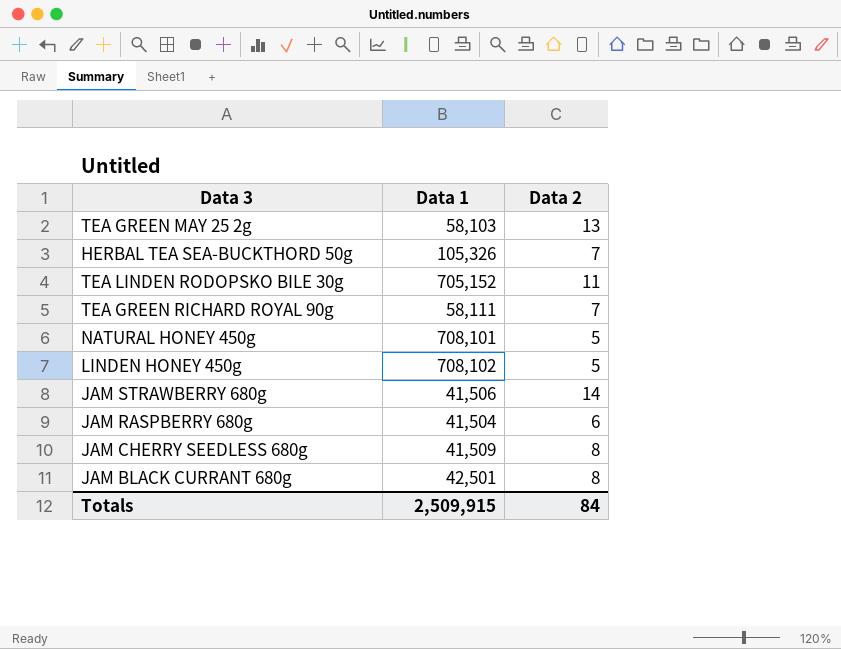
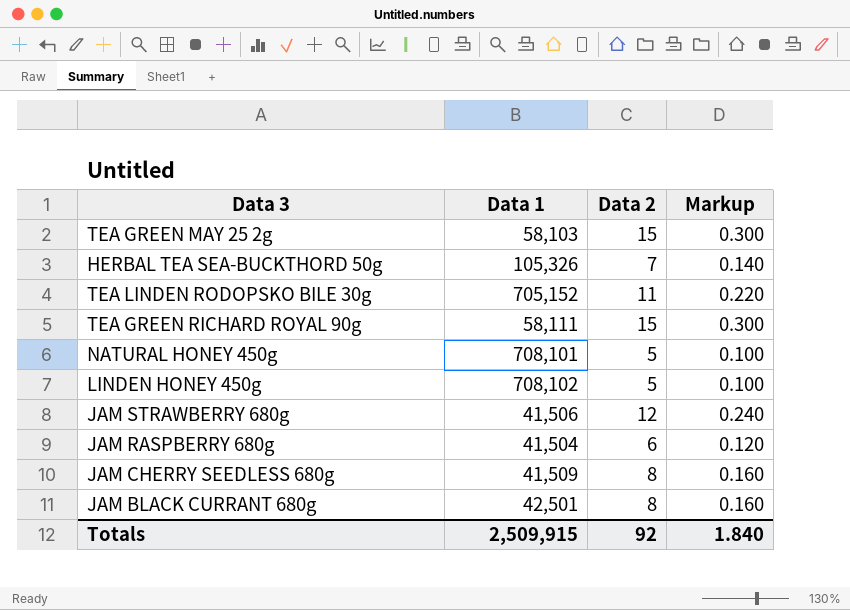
column Markup | formula: none -> [Data 2] * 0.02
TEA GREEN MAY 25 2g | Data 2: 13 -> 15
TEA GREEN RICHARD ROYAL 90g | Data 2: 7 -> 15
JAM STRAWBERRY 680g | Data 2: 14 -> 12
Totals | Data 2: 84 -> 92

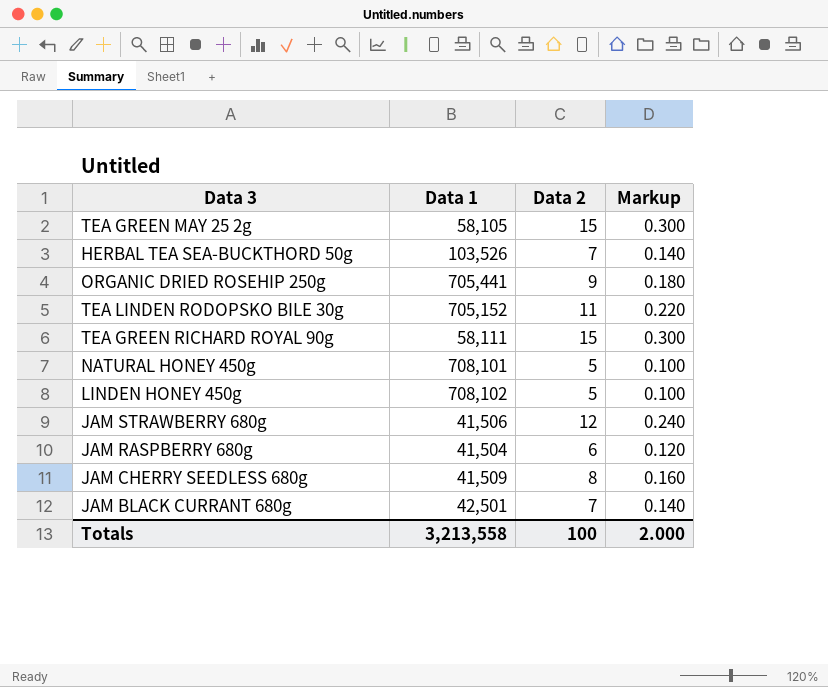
TEA GREEN MAY 25 2g | Data 1: 58,103 -> 58,105
HERBAL TEA SEA-BUCKTHORD 50g | Data 1: 105,326 -> 103,526
row ORGANIC DRIED ROSEHIP 250g: none -> 705,441 | 9 | 0.180
JAM BLACK CURRANT 680g | Data 2: 8 -> 7
JAM BLACK CURRANT 680g | Markup: 0.160 -> 0.140
Totals | Data 1: 2,509,915 -> 3,213,558
Totals | Data 2: 92 -> 100
Totals | Markup: 1.840 -> 2.000

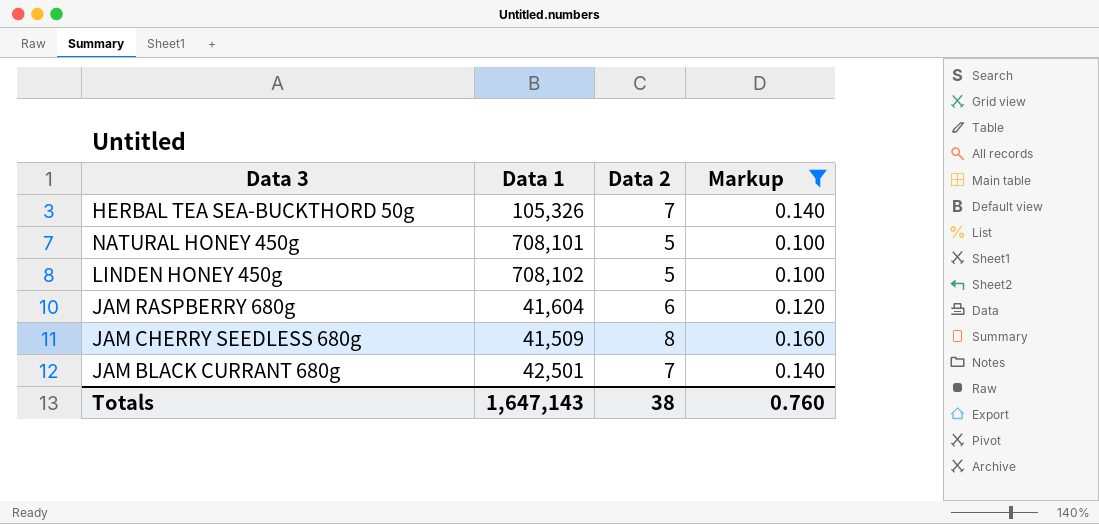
filter: none -> Markup <= 0.160
HERBAL TEA SEA-BUCKTHORD 50g | Data 1: 103,526 -> 105,326
JAM RASPBERRY 680g | Data 1: 41,504 -> 41,604
Totals | Data 1: 3,213,558 -> 1,647,143
Totals | Data 2: 100 -> 38
Totals | Markup: 2.000 -> 0.760

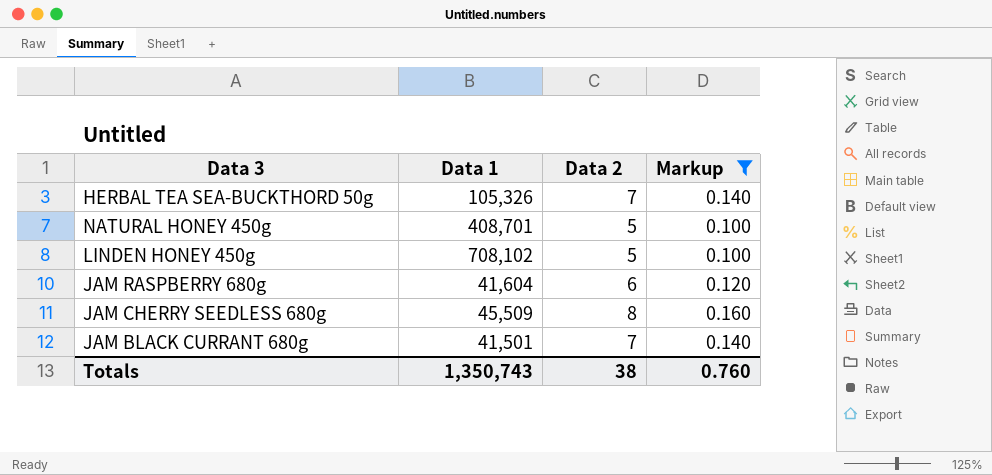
NATURAL HONEY 450g | Data 1: 708,101 -> 408,701
JAM CHERRY SEEDLESS 680g | Data 1: 41,509 -> 45,509
JAM BLACK CURRANT 680g | Data 1: 42,501 -> 41,501
Totals | Data 1: 1,647,143 -> 1,350,743

